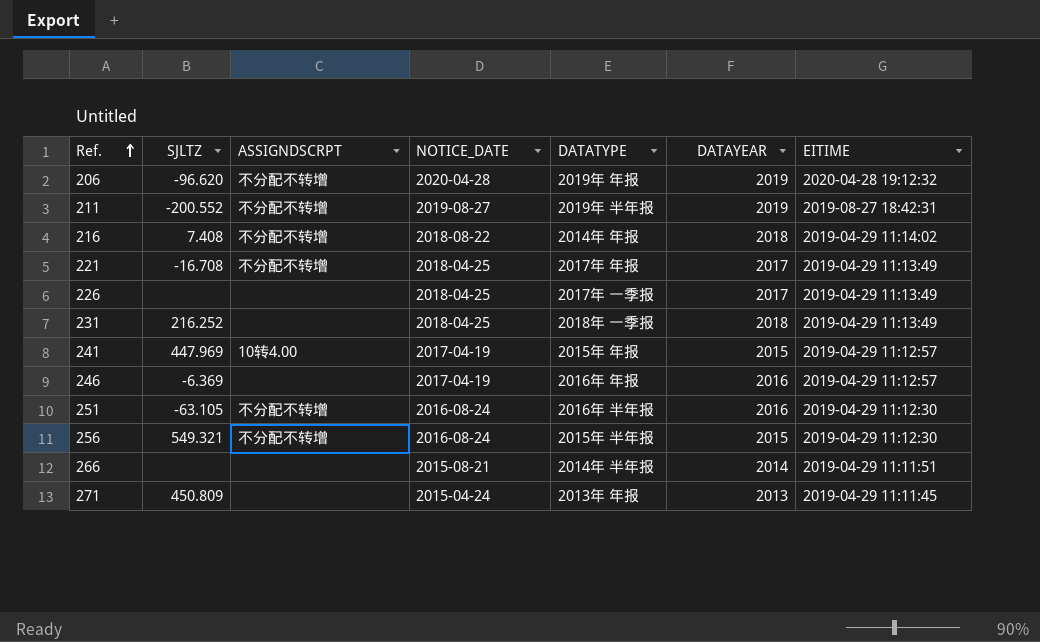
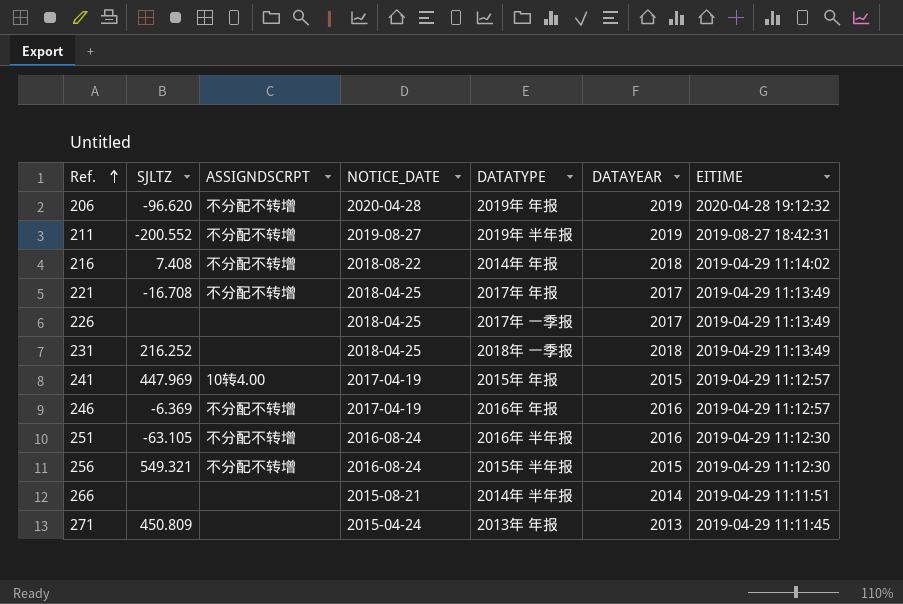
246 | ASSIGNDSCRPT: none -> 不分配不转增

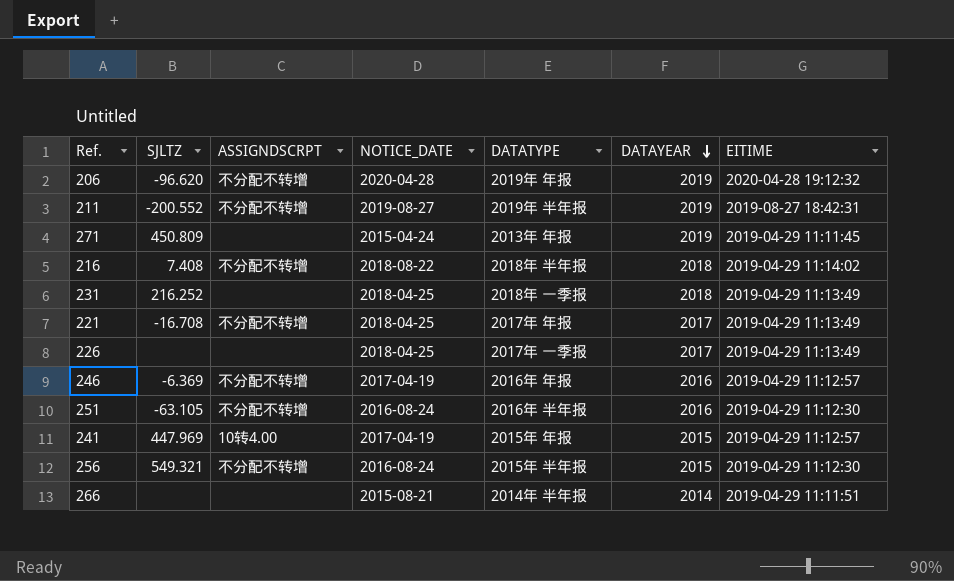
row order: Ref. ascending -> DATAYEAR descending
271 | DATAYEAR: 2013 -> 2019
216 | DATATYPE: 2014年 年报 -> 2018年 半年报

